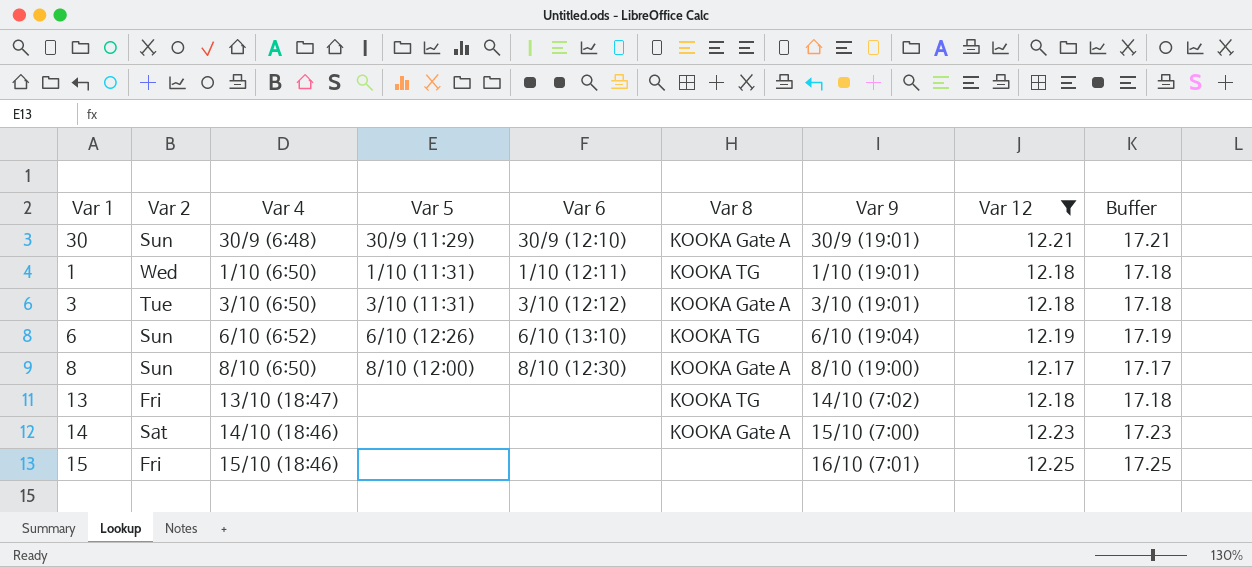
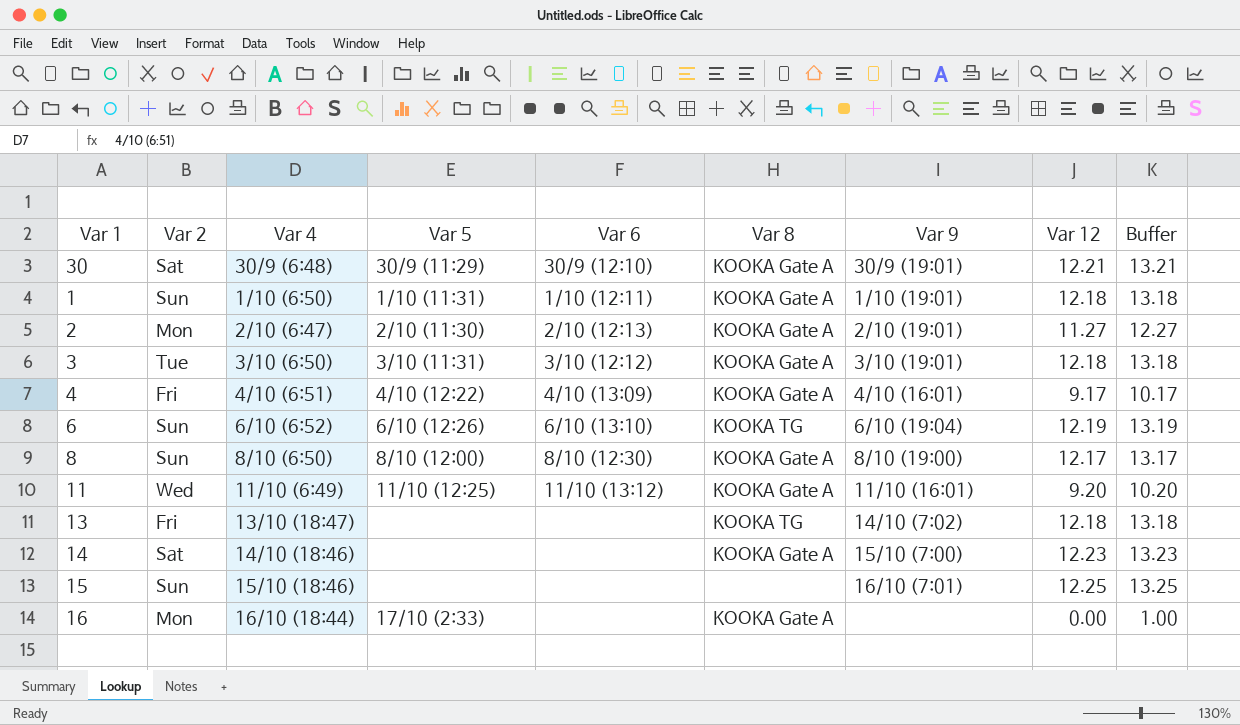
filter: Var 12 >= 12.17 -> none
column Buffer | formula: [Var 12] + 5 -> [Var 12] + 1
30 | Var 2: Sun -> Sat
1 | Var 2: Wed -> Sun
1 | Var 8: KOOKA TG -> KOOKA Gate A
15 | Var 2: Fri -> Sun

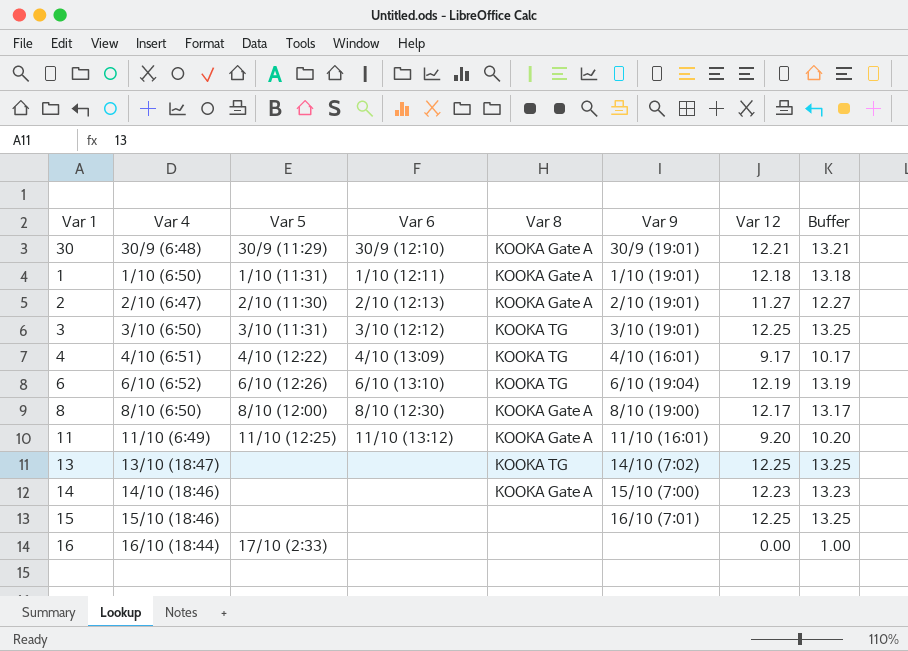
column Var 2 | position: 2 -> none
3 | Var 8: KOOKA Gate A -> KOOKA TG
3 | Var 12: 12.18 -> 12.25
3 | Buffer: 13.18 -> 13.25
4 | Var 8: KOOKA Gate A -> KOOKA TG
13 | Var 12: 12.18 -> 12.25
13 | Buffer: 13.18 -> 13.25
16 | Var 8: KOOKA Gate A -> none

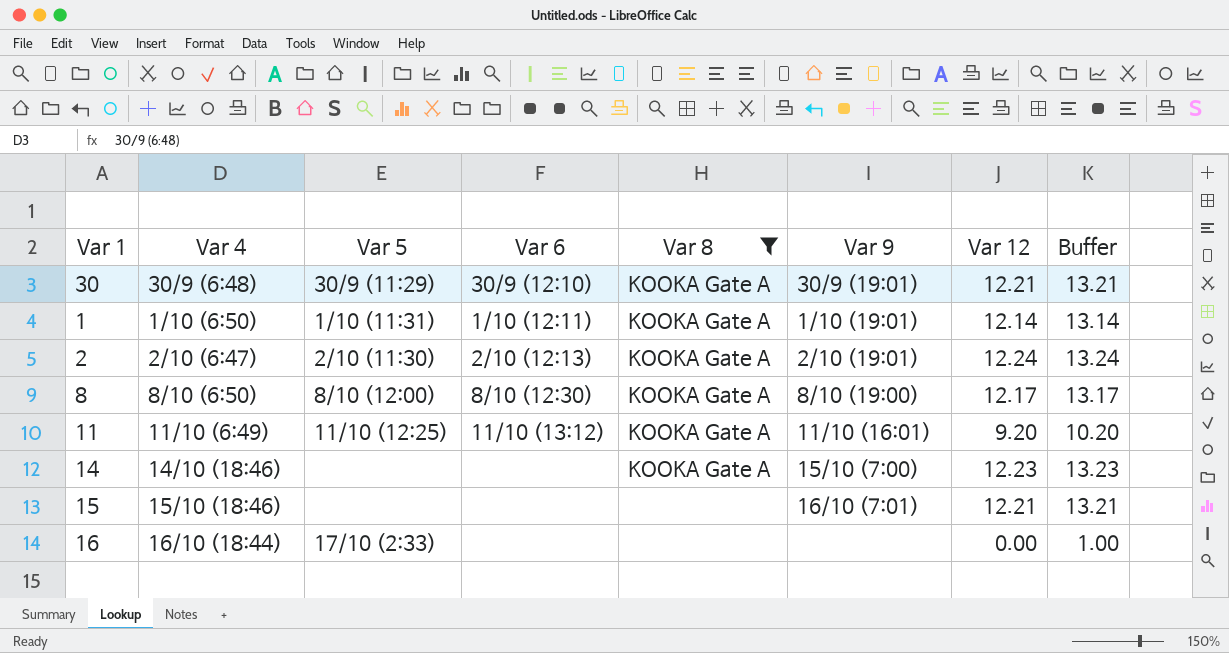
filter: none -> Var 8 != KOOKA TG
1 | Var 12: 12.18 -> 12.14
1 | Buffer: 13.18 -> 13.14
2 | Var 12: 11.27 -> 12.24
2 | Buffer: 12.27 -> 13.24
15 | Var 12: 12.25 -> 12.21
15 | Buffer: 13.25 -> 13.21

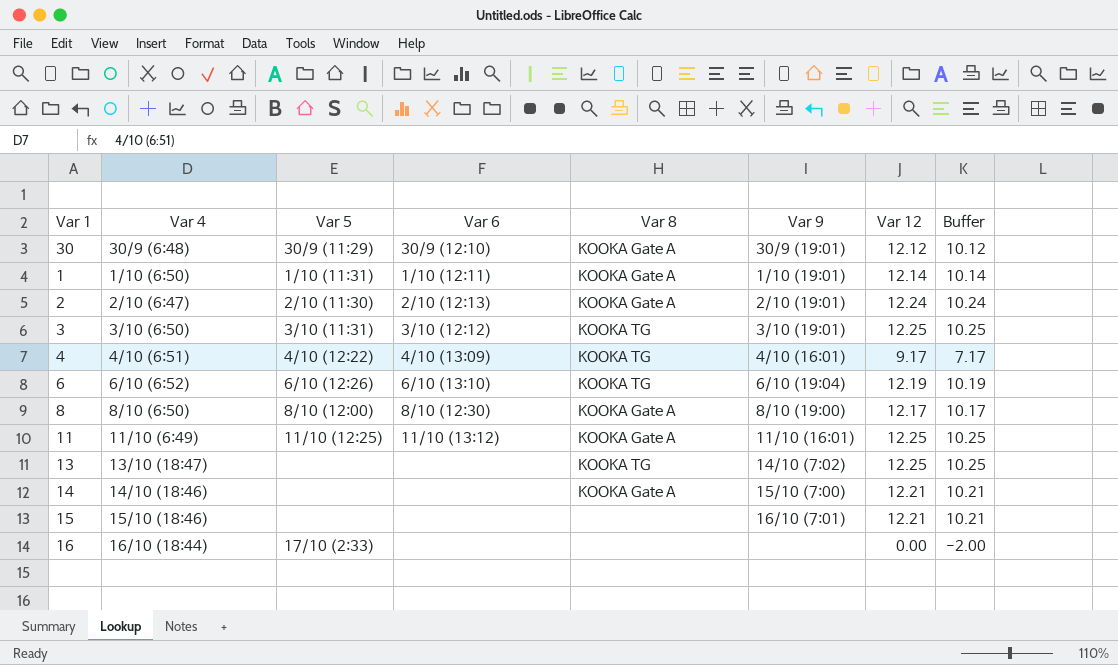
filter: Var 8 != KOOKA TG -> none
column Buffer | formula: [Var 12] + 1 -> [Var 12] - 2
30 | Var 12: 12.21 -> 12.12
11 | Var 12: 9.20 -> 12.25
14 | Var 12: 12.23 -> 12.21

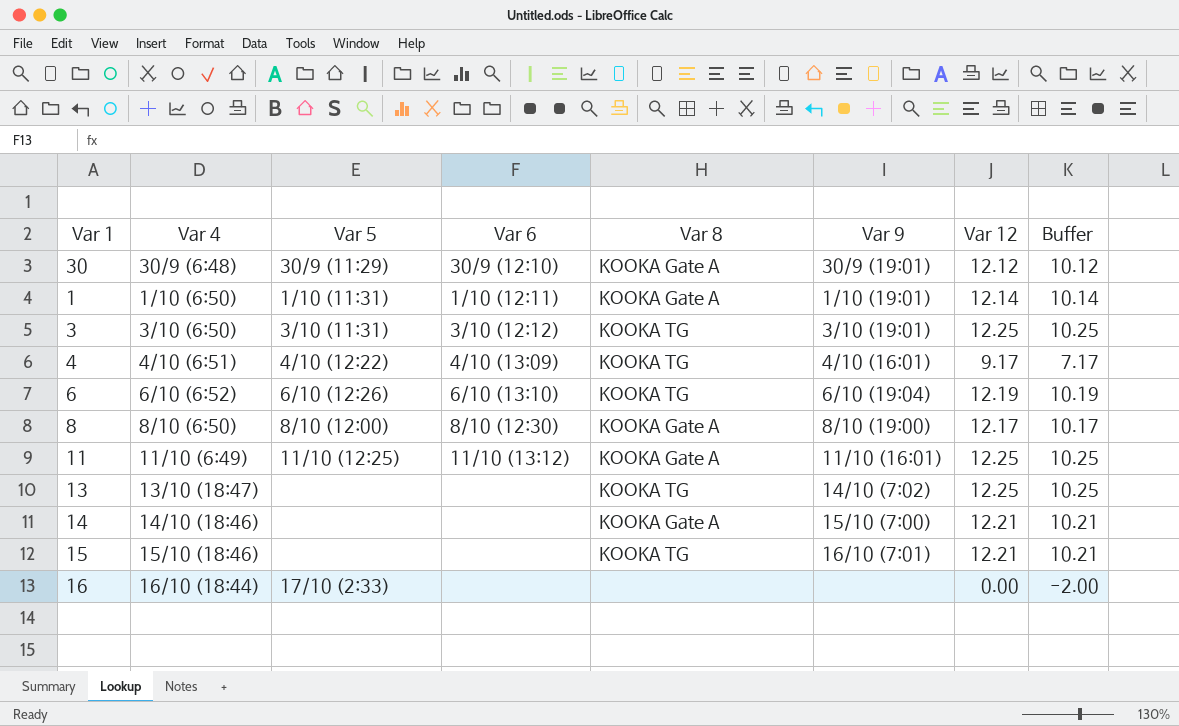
row 2: 2/10 (6:47) | 2/10 (11:30) | 2/10 (12:13) | KOOKA Gate A | 2/10 (19:01) | 12.24 | 10.24 -> none
15 | Var 8: none -> KOOKA TG

